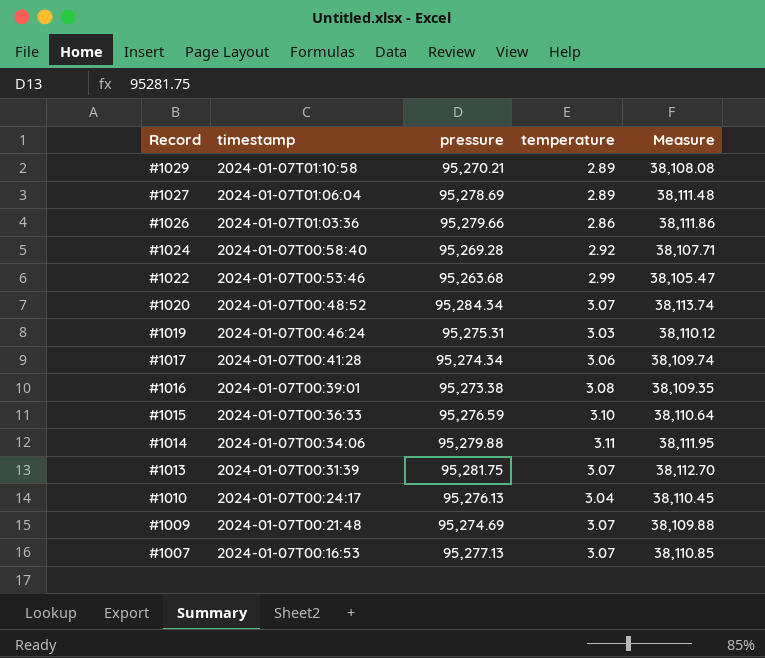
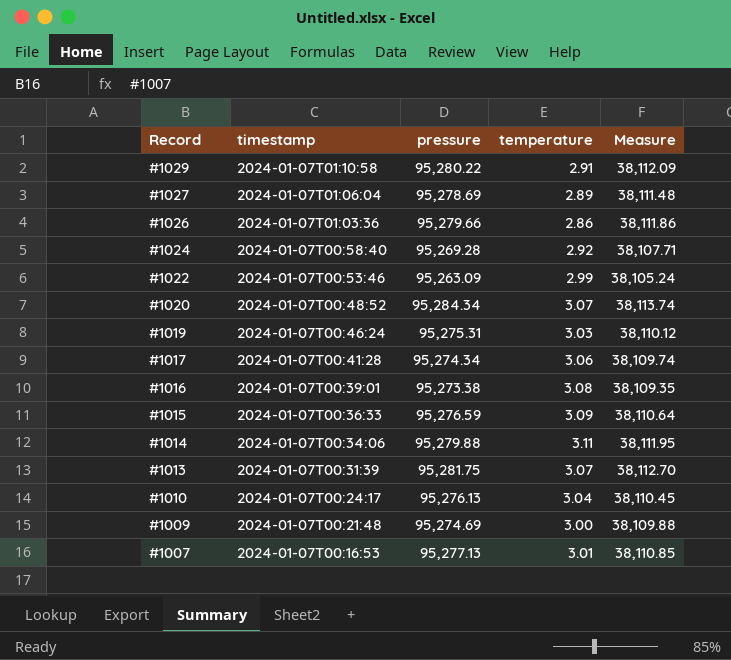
#1029 | pressure: 95,270.21 -> 95,280.22
#1029 | temperature: 2.89 -> 2.91
#1029 | Measure: 38,108.08 -> 38,112.09
#1022 | pressure: 95,263.68 -> 95,263.09
#1022 | Measure: 38,105.47 -> 38,105.24
#1015 | temperature: 3.10 -> 3.09
#1009 | temperature: 3.07 -> 3.00
#1007 | temperature: 3.07 -> 3.01

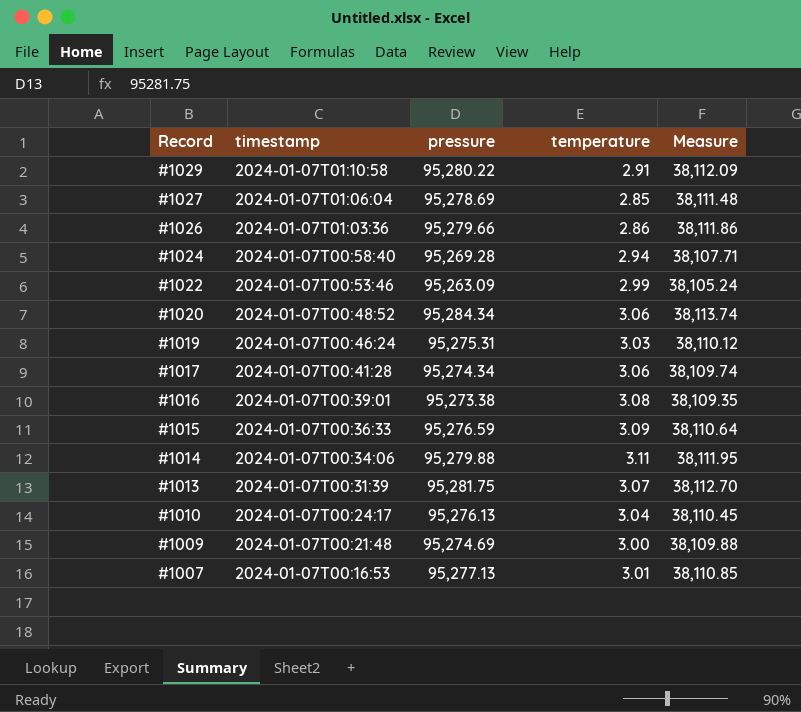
#1027 | temperature: 2.89 -> 2.85
#1024 | temperature: 2.92 -> 2.94
#1020 | temperature: 3.07 -> 3.06

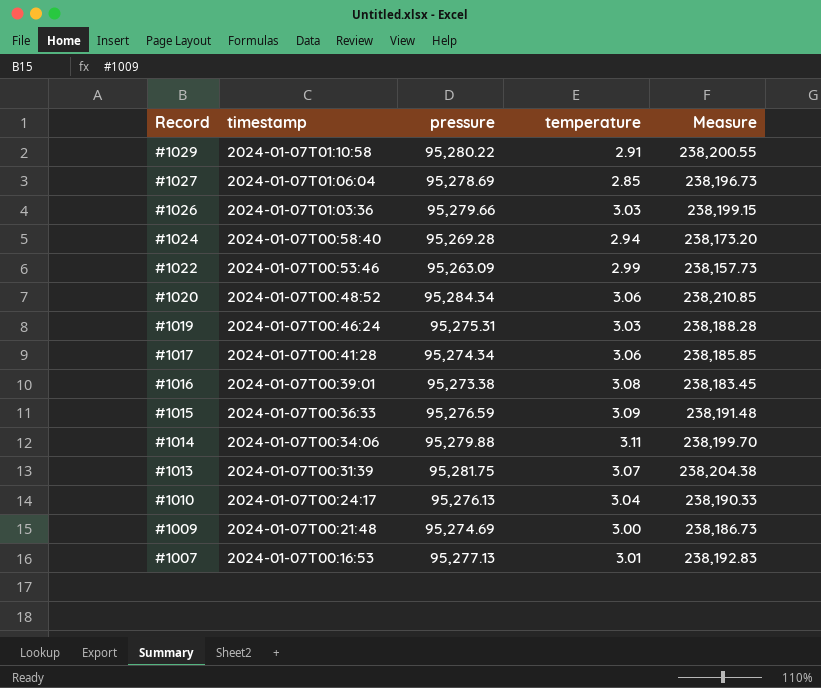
column Measure | formula: [pressure] * 0.4 -> [pressure] * 2.5
#1026 | temperature: 2.86 -> 3.03

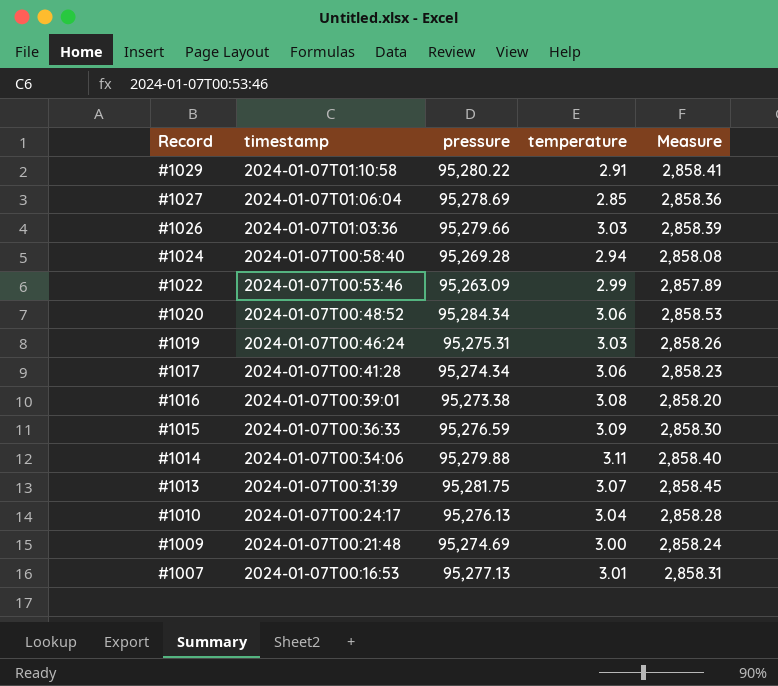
column Measure | formula: [pressure] * 2.5 -> [pressure] * 0.03

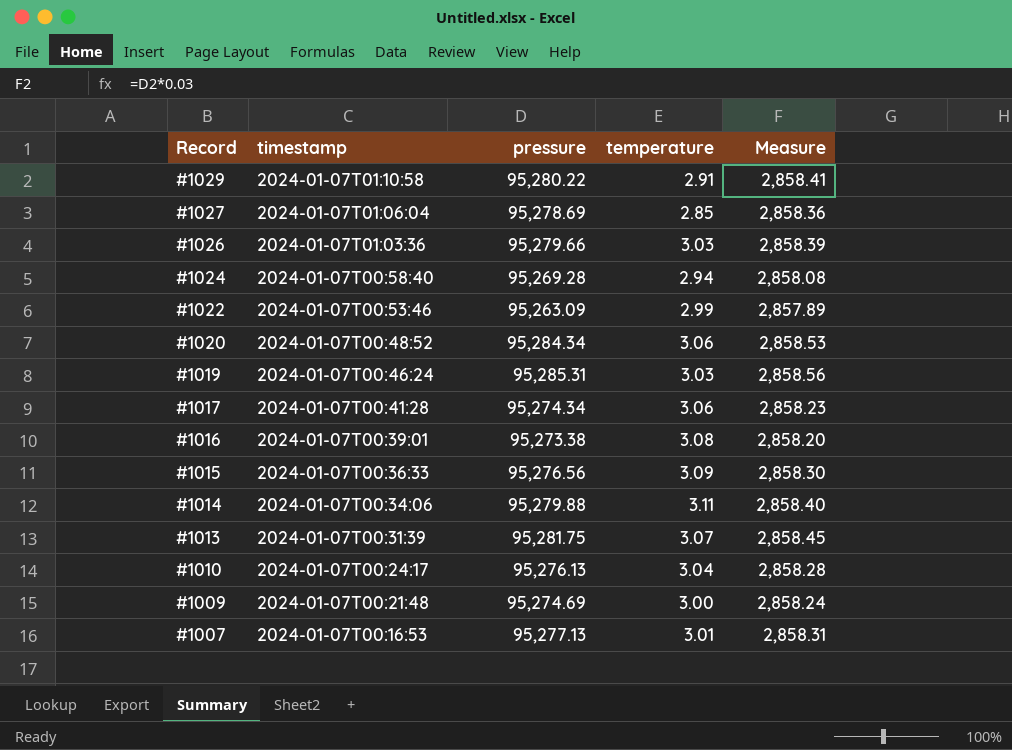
#1019 | pressure: 95,275.31 -> 95,285.31
#1019 | Measure: 2,858.26 -> 2,858.56
#1015 | pressure: 95,276.59 -> 95,276.56

